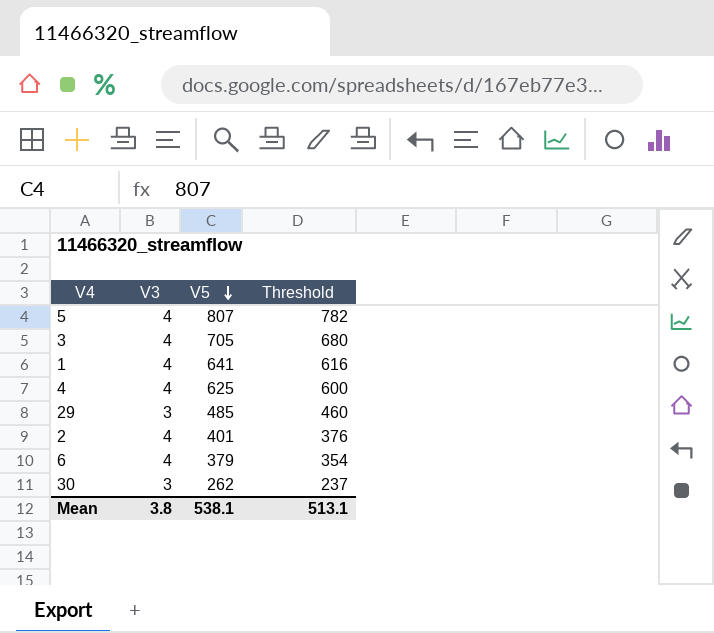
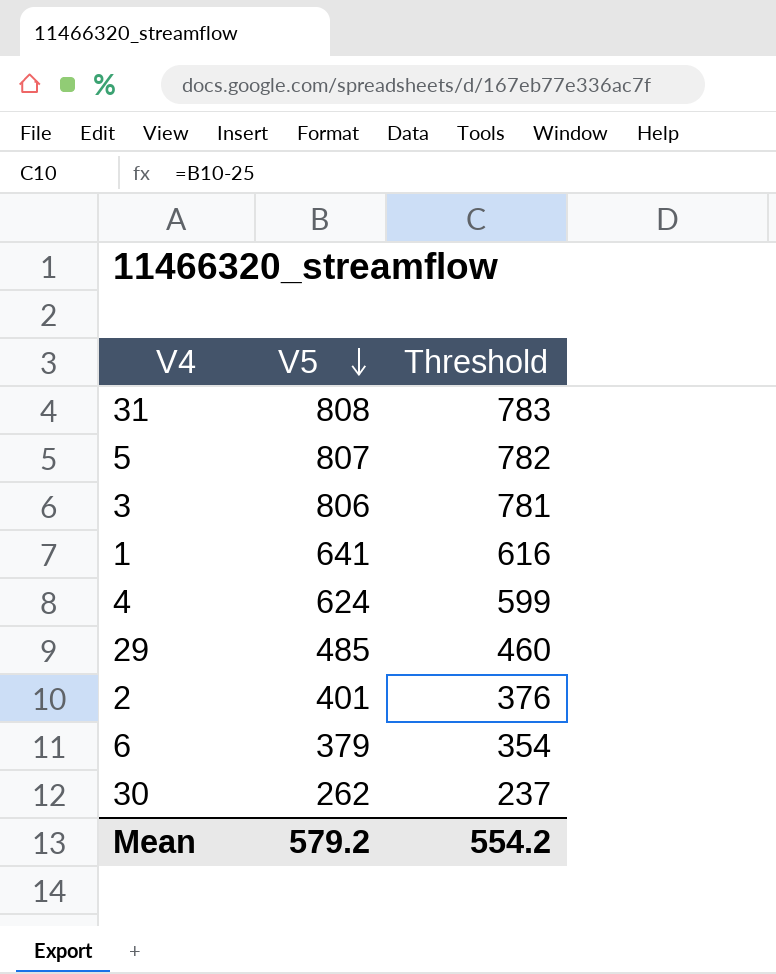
column V3 | position: 2 -> none
row 31: none -> 808 | 783
3 | V5: 705 -> 806
3 | Threshold: 680 -> 781
4 | V5: 625 -> 624
4 | Threshold: 600 -> 599
Mean | V5: 538.1 -> 579.2
Mean | Threshold: 513.1 -> 554.2

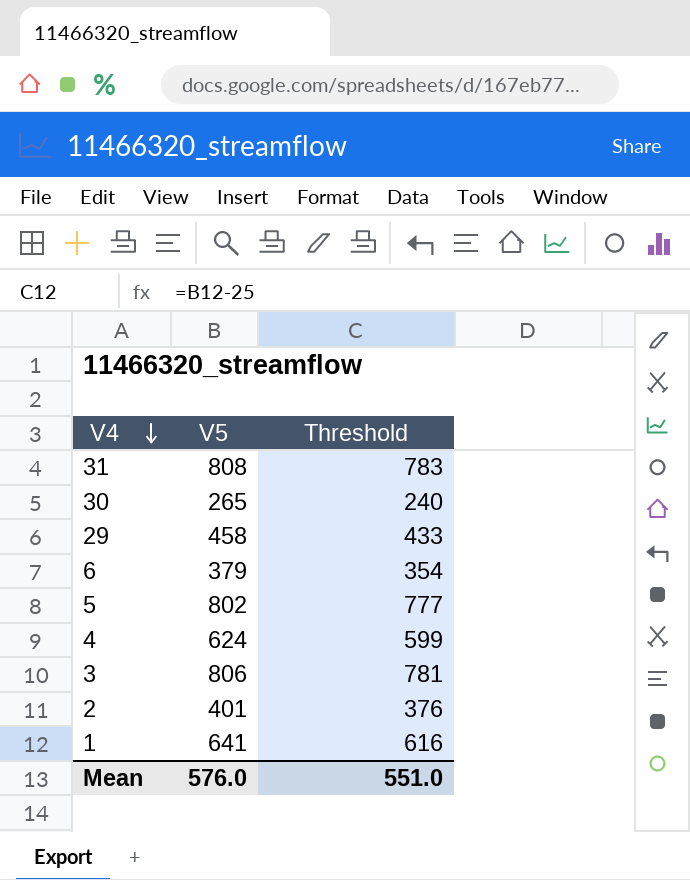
row order: V5 descending -> V4 descending
30 | V5: 262 -> 265
30 | Threshold: 237 -> 240
29 | V5: 485 -> 458
29 | Threshold: 460 -> 433
5 | V5: 807 -> 802
5 | Threshold: 782 -> 777
Mean | V5: 579.2 -> 576.0
Mean | Threshold: 554.2 -> 551.0

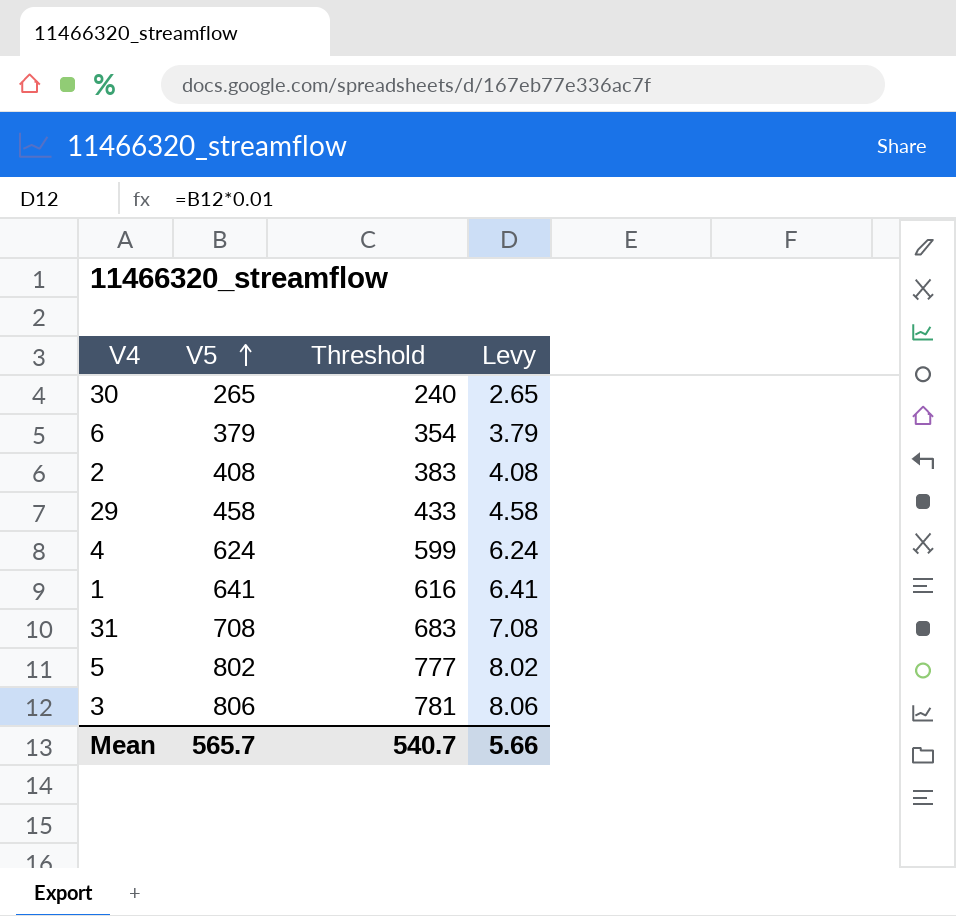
row order: V4 descending -> V5 ascending
column Levy | formula: none -> [V5] * 0.01
2 | V5: 401 -> 408
2 | Threshold: 376 -> 383
31 | V5: 808 -> 708
31 | Threshold: 783 -> 683
Mean | V5: 576.0 -> 565.7
Mean | Threshold: 551.0 -> 540.7

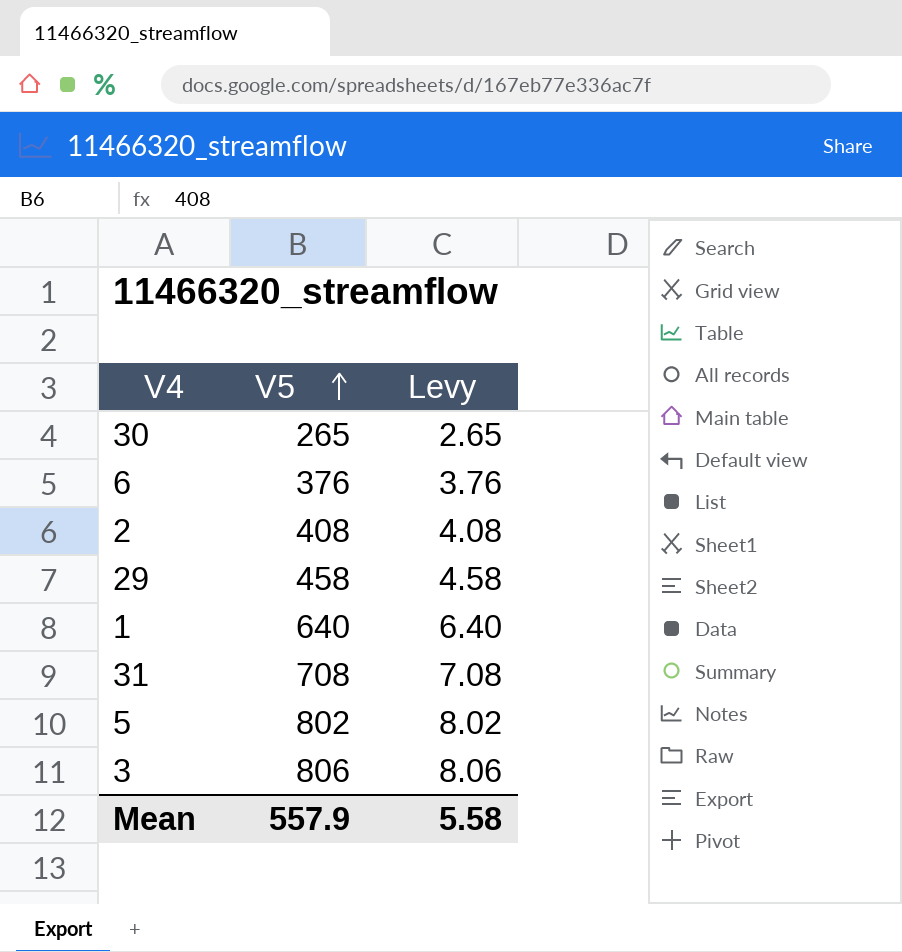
column Threshold | formula: [V5] - 25 -> none
row 4: 624 | 599 | 6.24 -> none
6 | V5: 379 -> 376
6 | Levy: 3.79 -> 3.76
1 | V5: 641 -> 640
1 | Levy: 6.41 -> 6.40
Mean | V5: 565.7 -> 557.9
Mean | Levy: 5.66 -> 5.58

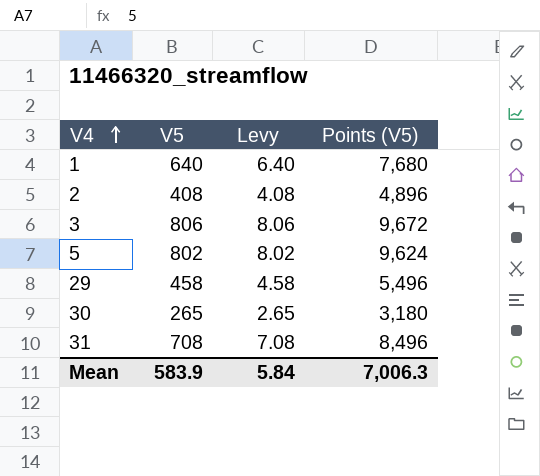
row order: V5 ascending -> V4 ascending
column Points (V5) | formula: none -> [V5] * 12
row 6: 376 | 3.76 -> none
Mean | V5: 557.9 -> 583.9
Mean | Levy: 5.58 -> 5.84

